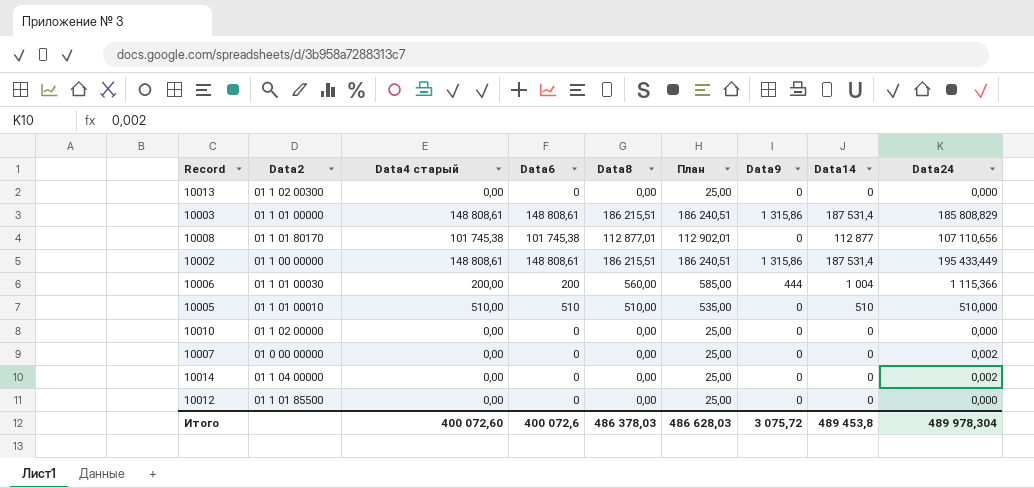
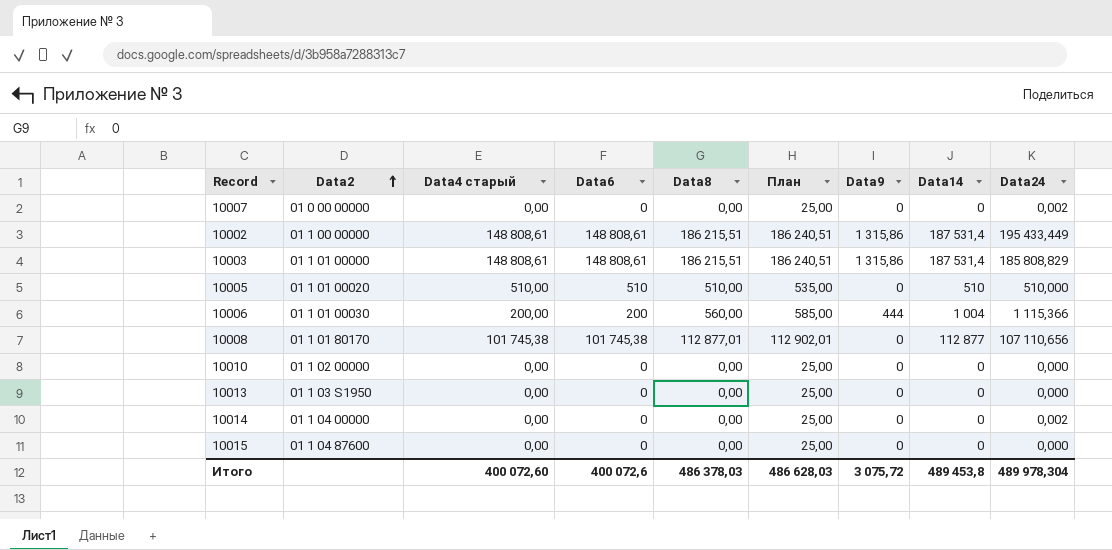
row order: none -> Data2 ascending
row 10012: 01 1 01 85500 | 0,00 | 0 | 0,00 | 25,00 | 0 | 0 | 0,000 -> none
10005 | Data2: 01 1 01 00010 -> 01 1 01 00020
10013 | Data2: 01 1 02 00300 -> 01 1 03 S1950
row 10015: none -> 01 1 04 87600 | 0,00 | 0 | 0,00 | 25,00 | 0 | 0 | 0,000

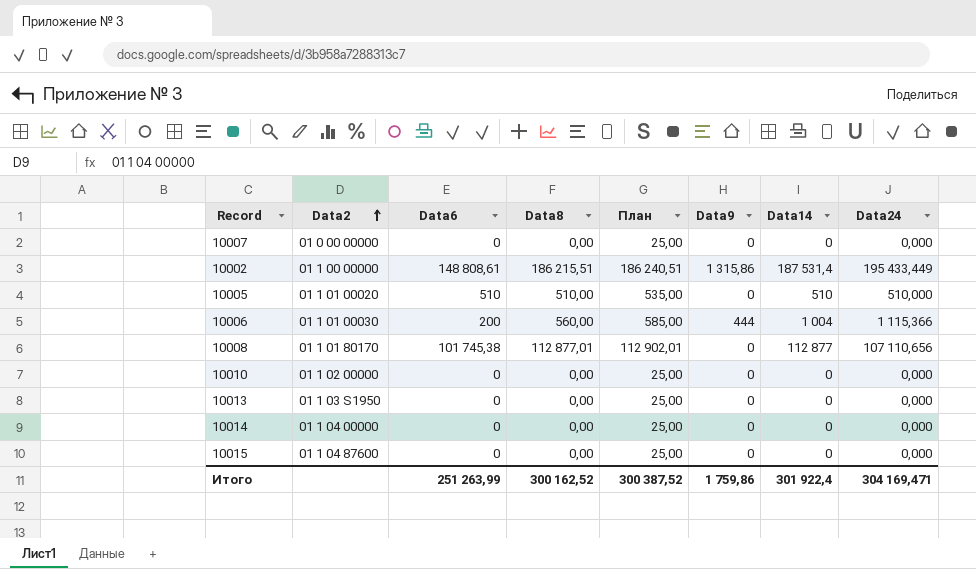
column Data4 старый | position: 3 -> none
row 10003: 01 1 01 00000 | 148 808,61 | 148 808,61 | 186 215,51 | 186 240,51 | 1 315,86 | 187 531,4 | 185 808,829 -> none
10007 | Data24: 0,002 -> 0,000
10014 | Data24: 0,002 -> 0,000
Итого | Data6: 400 072,6 -> 251 263,99
Итого | Data8: 486 378,03 -> 300 162,52
Итого | План: 486 628,03 -> 300 387,52
Итого | Data9: 3 075,72 -> 1 759,86
Итого | Data14: 489 453,8 -> 301 922,4
Итого | Data24: 489 978,304 -> 304 169,471

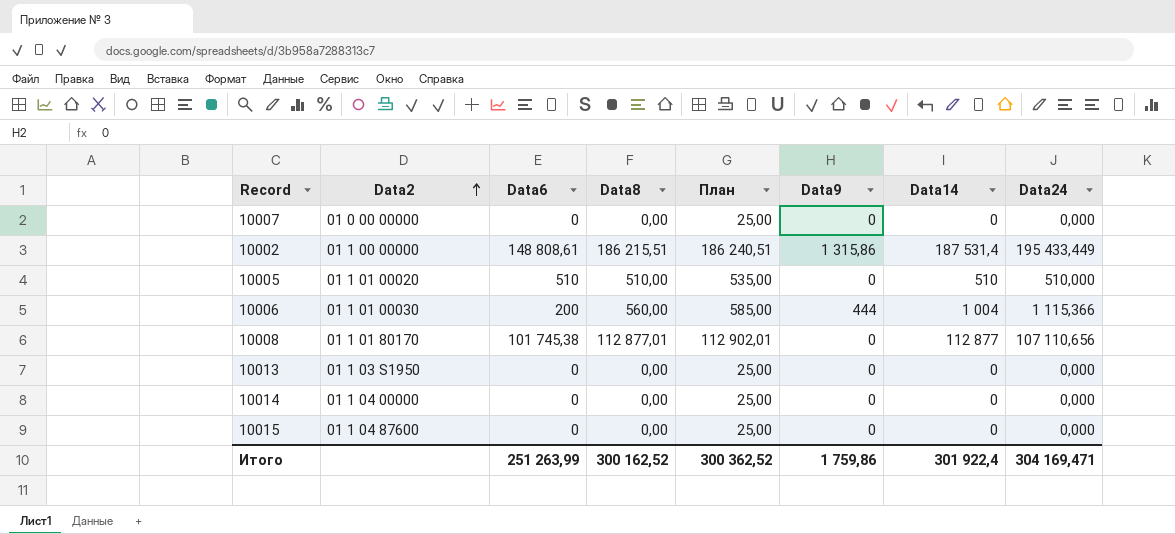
row 10010: 01 1 02 00000 | 0 | 0,00 | 25,00 | 0 | 0 | 0,000 -> none
Итого | План: 300 387,52 -> 300 362,52

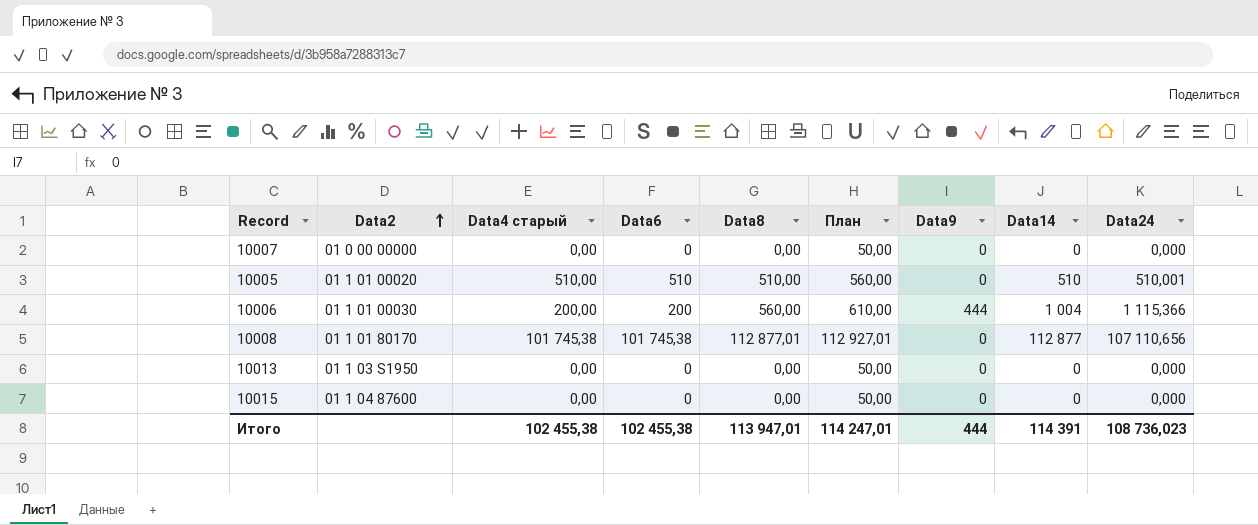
column Data4 старый | position: none -> 3
column План | formula: [Data8] + 25 -> [Data8] + 50
row 10002: 01 1 00 00000 | 148 808,61 | 186 215,51 | 186 240,51 | 1 315,86 | 187 531,4 | 195 433,449 -> none
row 10014: 01 1 04 00000 | 0 | 0,00 | 25,00 | 0 | 0 | 0,000 -> none
10005 | Data24: 510,000 -> 510,001
Итого | Data6: 251 263,99 -> 102 455,38
Итого | Data8: 300 162,52 -> 113 947,01
Итого | План: 300 362,52 -> 114 247,01
Итого | Data9: 1 759,86 -> 444
Итого | Data14: 301 922,4 -> 114 391
Итого | Data24: 304 169,471 -> 108 736,023

